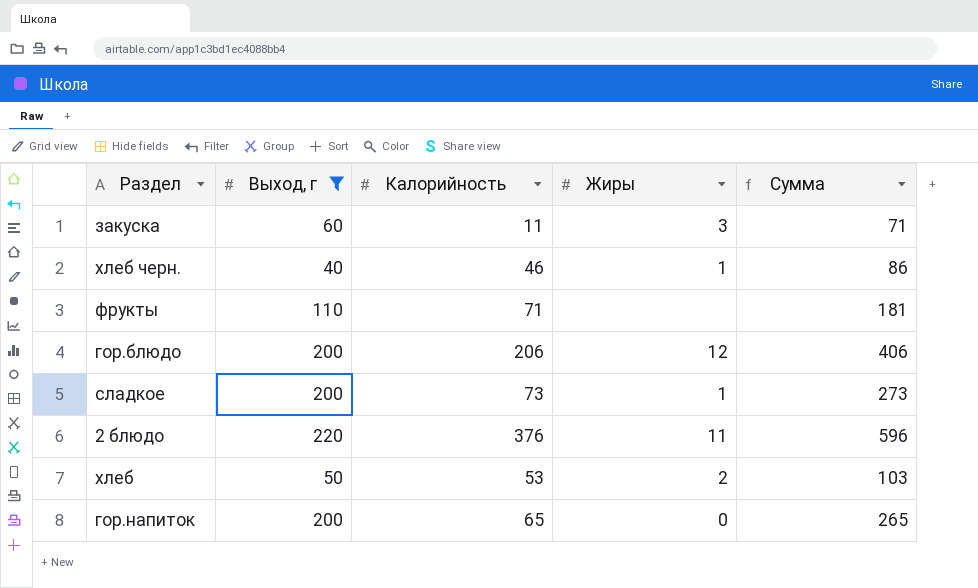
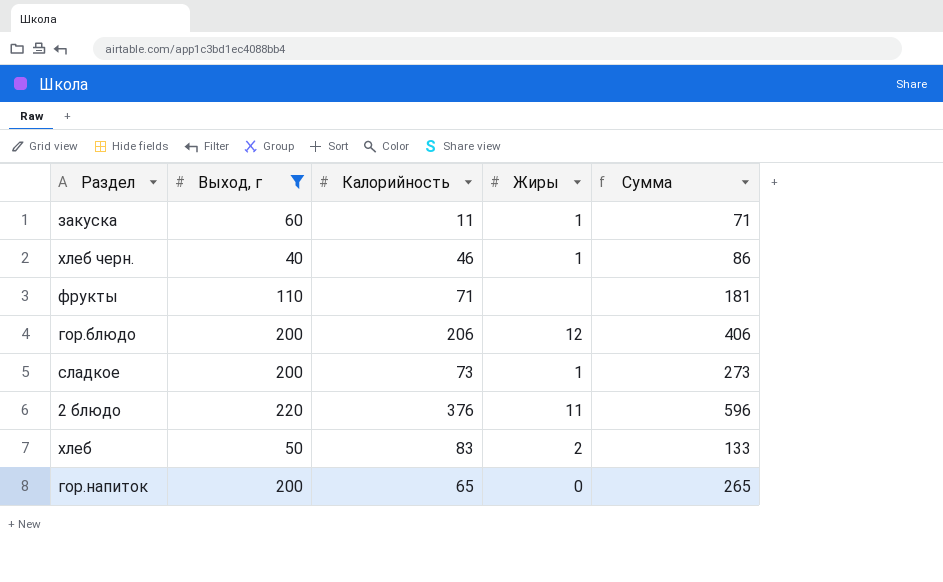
закуска | Жиры: 3 -> 1
хлеб | Калорийность: 53 -> 83
хлеб | Сумма: 103 -> 133

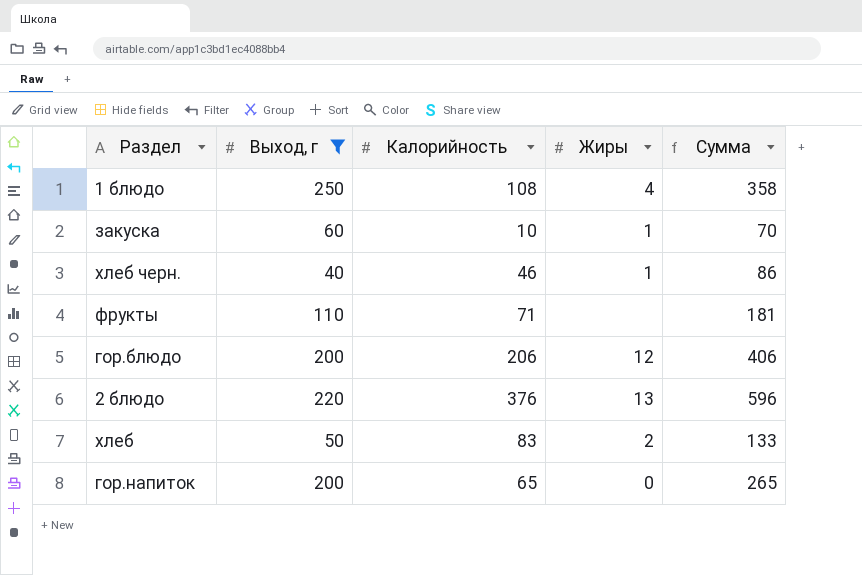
row сладкое: 200 | 73 | 1 | 273 -> none
row 1 блюдо: none -> 250 | 108 | 4 | 358
закуска | Калорийность: 11 -> 10
закуска | Сумма: 71 -> 70
2 блюдо | Жиры: 11 -> 13

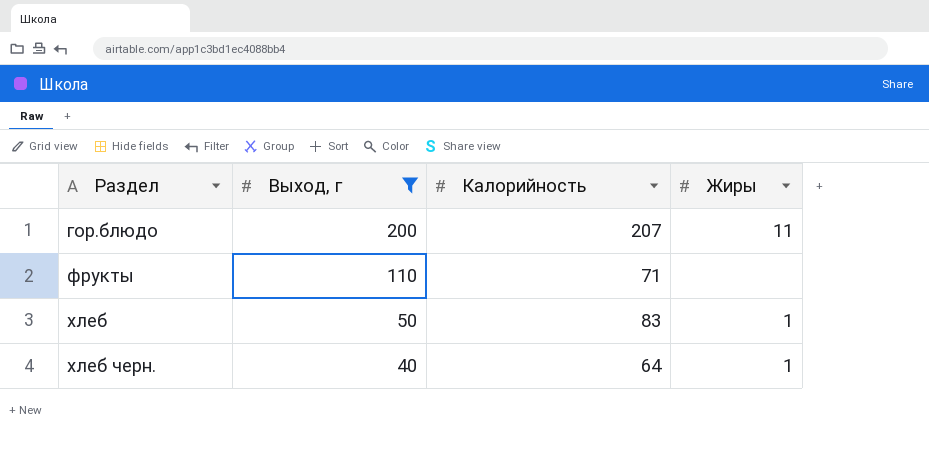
row order: none -> Раздел ascending
column Сумма | formula: [Выход, г] + [Калорийность] -> none
row 1 блюдо: 250 | 108 | 4 | 358 -> none
row закуска: 60 | 10 | 1 | 70 -> none
row 2 блюдо: 220 | 376 | 13 | 596 -> none
row гор.напиток: 200 | 65 | 0 | 265 -> none
гор.блюдо | Калорийность: 206 -> 207
гор.блюдо | Жиры: 12 -> 11
хлеб | Жиры: 2 -> 1
хлеб черн. | Калорийность: 46 -> 64

